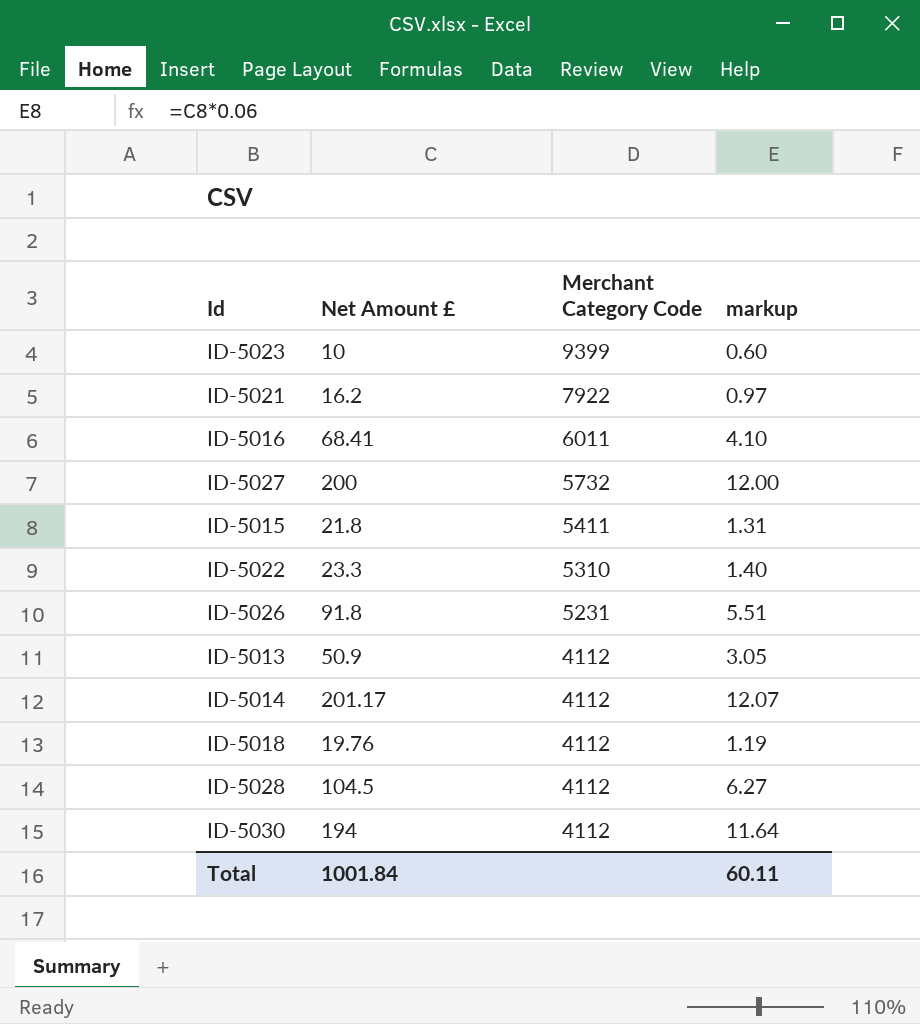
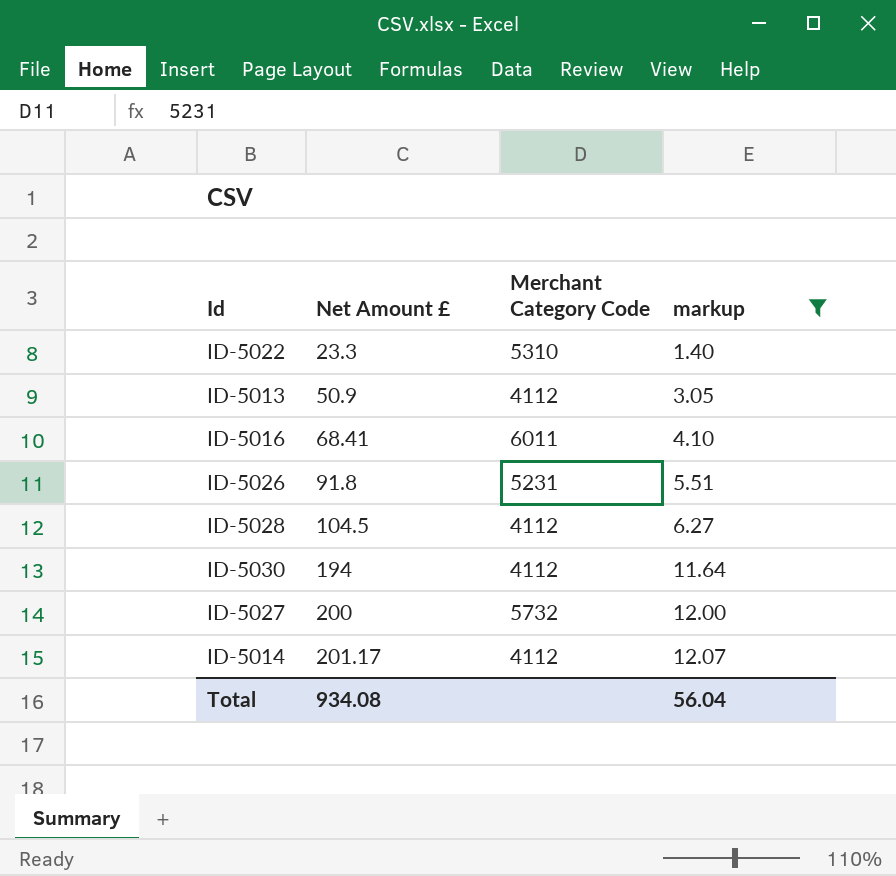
filter: none -> markup >= 1.40
row order: Merchant Category Code descending -> Net Amount £ ascending
Total | Net Amount £: 1001.84 -> 934.08
Total | markup: 60.11 -> 56.04

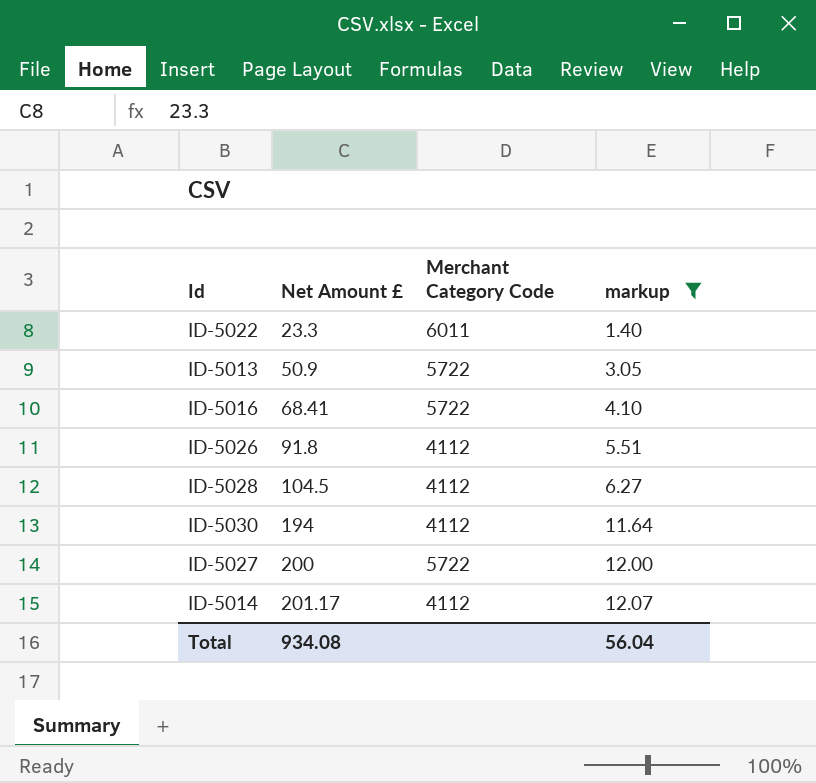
ID-5022 | Merchant Category Code: 5310 -> 6011
ID-5013 | Merchant Category Code: 4112 -> 5722
ID-5016 | Merchant Category Code: 6011 -> 5722
ID-5026 | Merchant Category Code: 5231 -> 4112
ID-5027 | Merchant Category Code: 5732 -> 5722

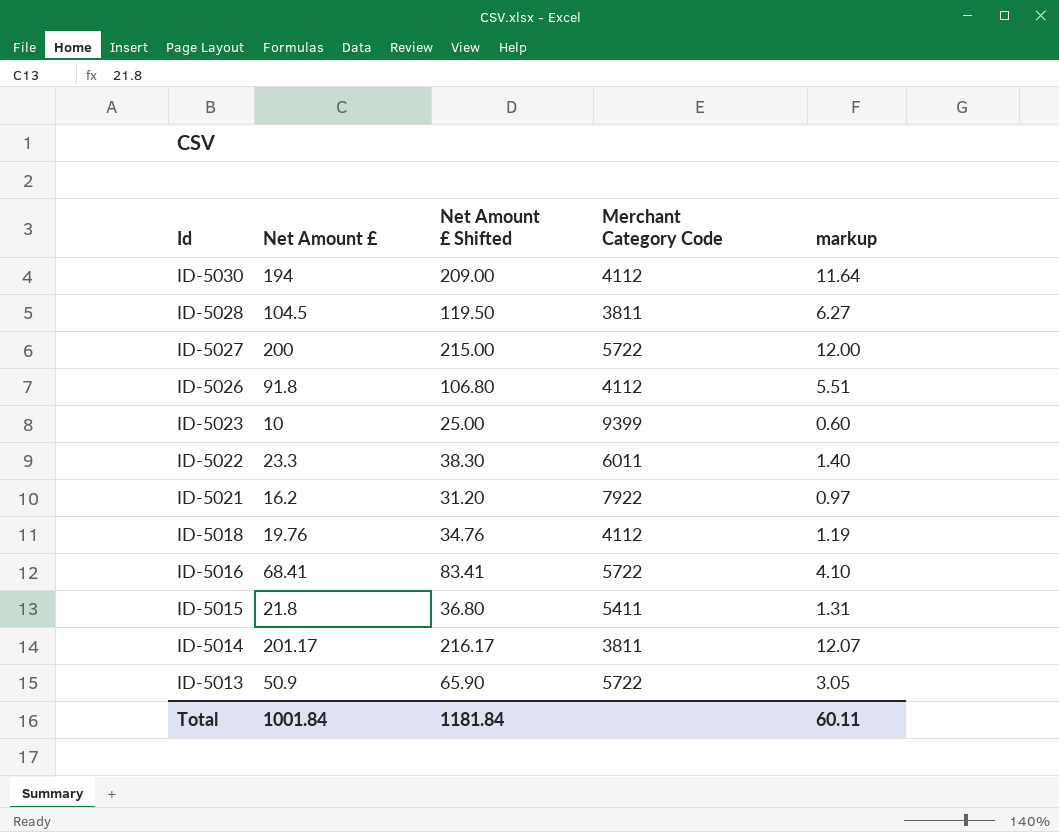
filter: markup >= 1.40 -> none
row order: Net Amount £ ascending -> Id descending
column Net Amount £ Shifted | formula: none -> [Net Amount £] + 15
ID-5028 | Merchant Category Code: 4112 -> 3811
ID-5014 | Merchant Category Code: 4112 -> 3811
Total | Net Amount £: 934.08 -> 1001.84
Total | markup: 56.04 -> 60.11

